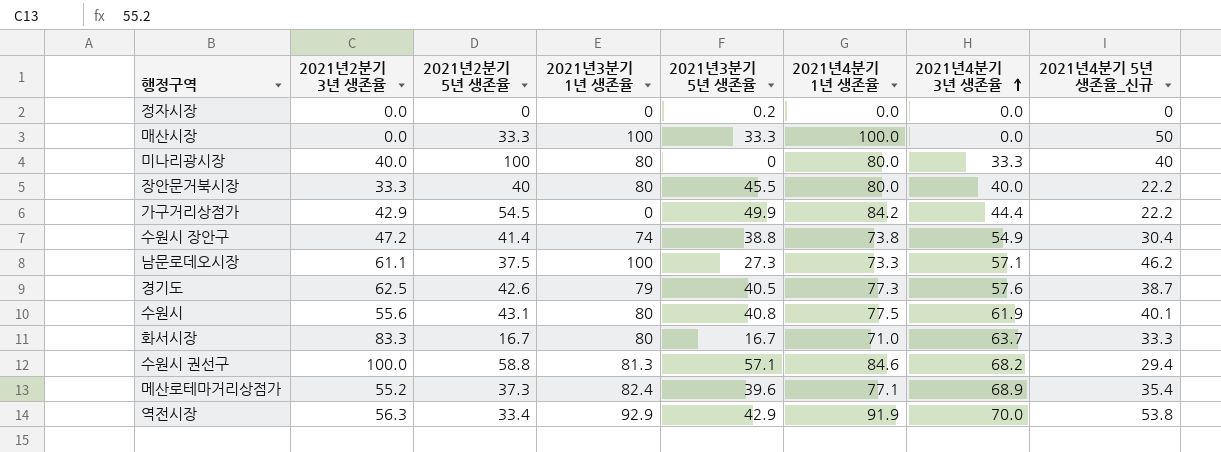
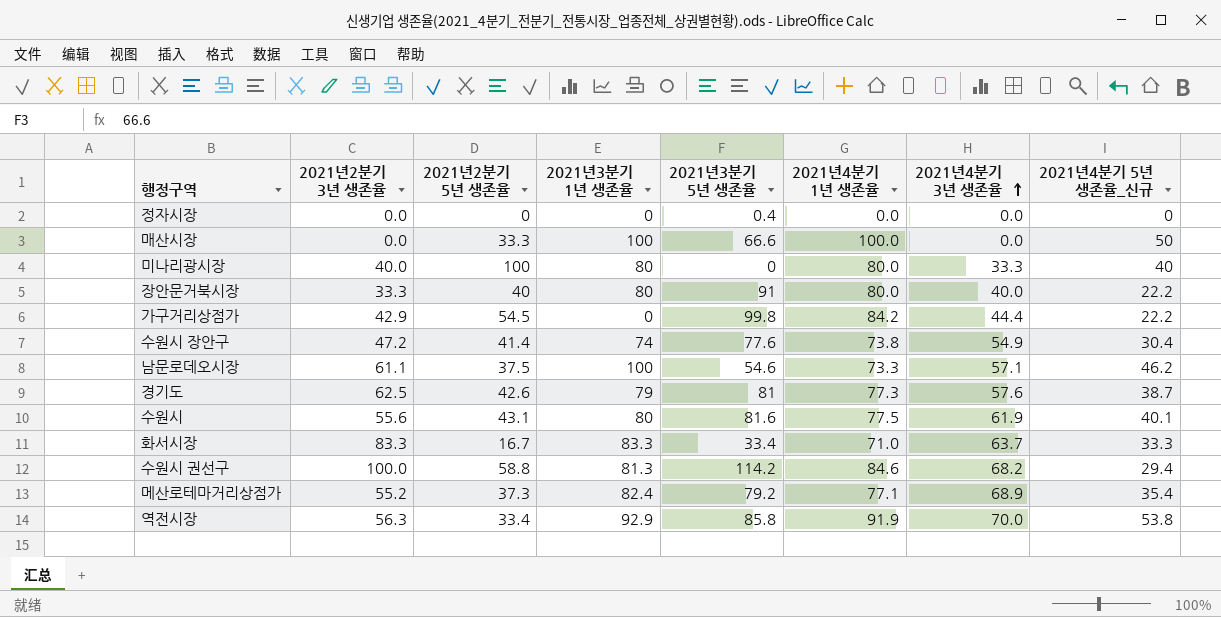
정자시장 | 2021년3분기 5년 생존율: 0.2 -> 0.4
매산시장 | 2021년3분기 5년 생존율: 33.3 -> 66.6
장안문거북시장 | 2021년3분기 5년 생존율: 45.5 -> 91
가구거리상점가 | 2021년3분기 5년 생존율: 49.9 -> 99.8
수원시 장안구 | 2021년3분기 5년 생존율: 38.8 -> 77.6
남문로데오시장 | 2021년3분기 5년 생존율: 27.3 -> 54.6
경기도 | 2021년3분기 5년 생존율: 40.5 -> 81
수원시 | 2021년3분기 5년 생존율: 40.8 -> 81.6
화서시장 | 2021년3분기 1년 생존율: 80 -> 83.3
화서시장 | 2021년3분기 5년 생존율: 16.7 -> 33.4
수원시 권선구 | 2021년3분기 5년 생존율: 57.1 -> 114.2
메산로테마거리상점가 | 2021년3분기 5년 생존율: 39.6 -> 79.2
역전시장 | 2021년3분기 5년 생존율: 42.9 -> 85.8

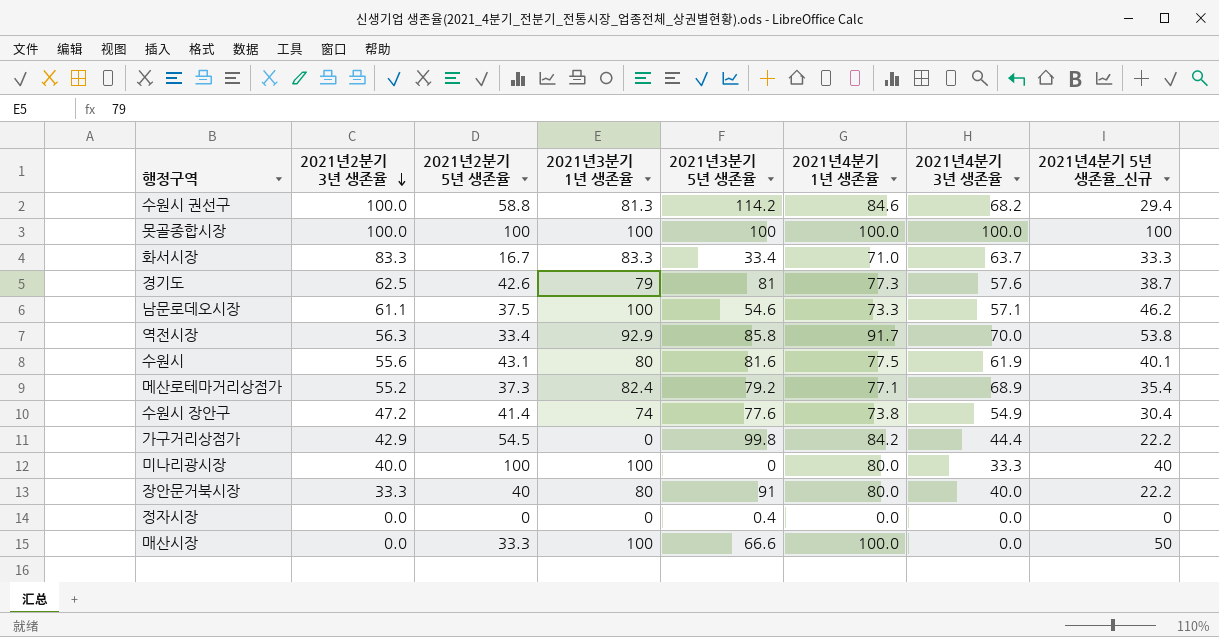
row order: 2021년4분기 3년 생존율 ascending -> 2021년2분기 3년 생존율 descending
row 못골종합시장: none -> 100.0 | 100 | 100 | 100 | 100.0 | 100.0 | 100
역전시장 | 2021년4분기 1년 생존율: 91.9 -> 91.7
미나리광시장 | 2021년3분기 1년 생존율: 80 -> 100

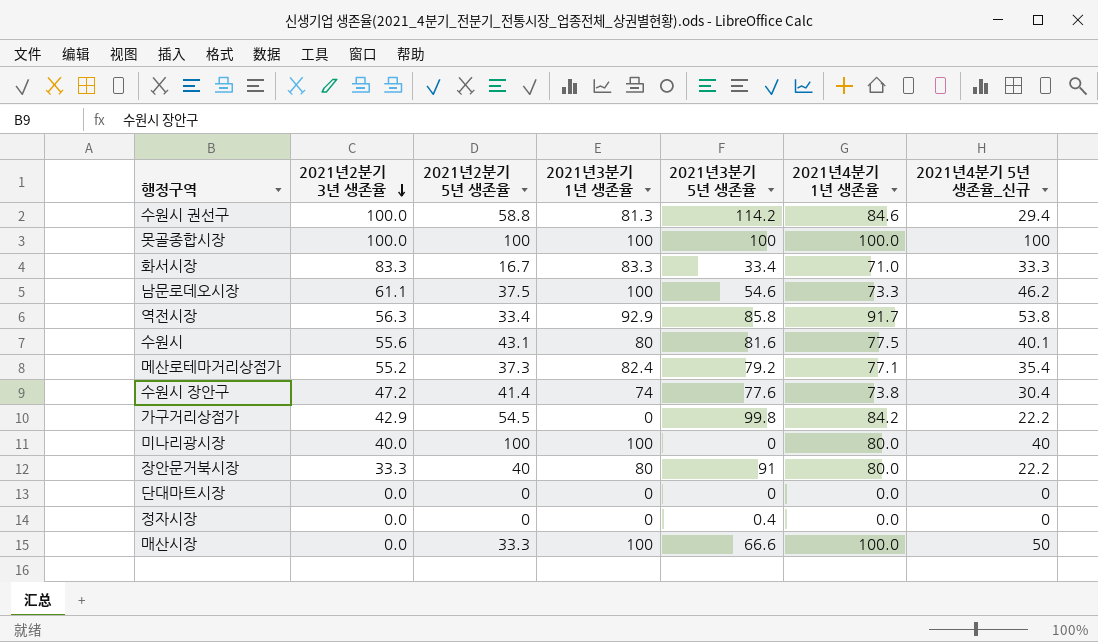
column 2021년4분기 3년 생존율 | position: 7 -> none
row 경기도: 62.5 | 42.6 | 79 | 81 | 77.3 | 57.6 | 38.7 -> none
row 단대마트시장: none -> 0.0 | 0 | 0 | 0 | 0.0 | 0

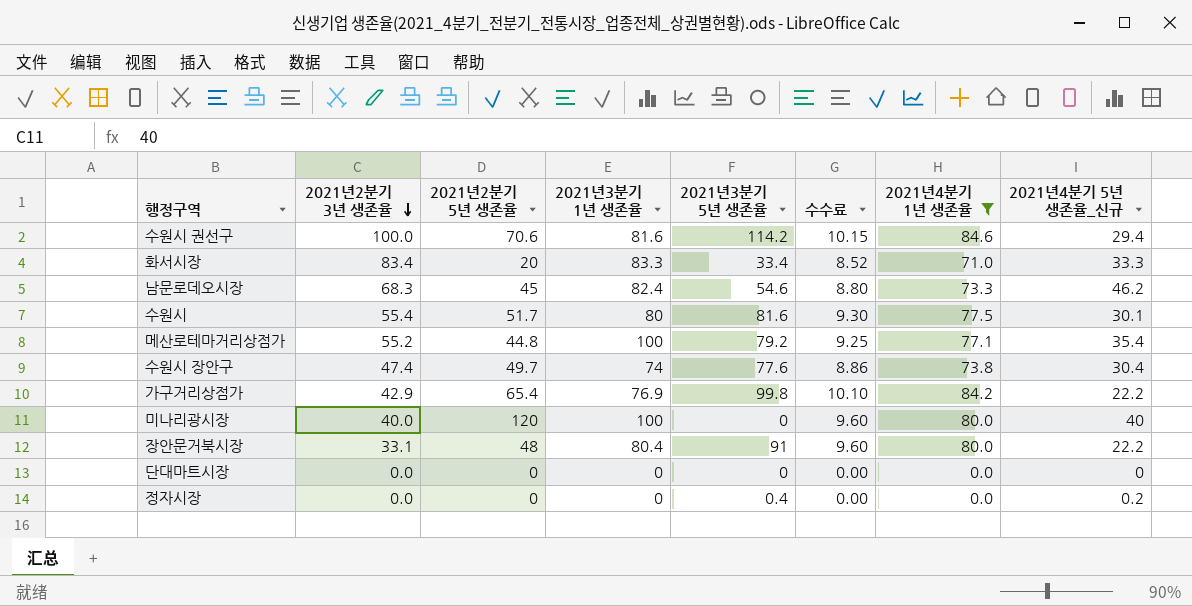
filter: none -> 2021년4분기 1년 생존율 <= 84.6
column 수수료 | formula: none -> [2021년4분기 1년 생존율] * 0.12
수원시 권선구 | 2021년2분기 5년 생존율: 58.8 -> 70.6
수원시 권선구 | 2021년3분기 1년 생존율: 81.3 -> 81.6
화서시장 | 2021년2분기 3년 생존율: 83.3 -> 83.4
화서시장 | 2021년2분기 5년 생존율: 16.7 -> 20
남문로데오시장 | 2021년2분기 3년 생존율: 61.1 -> 68.3
남문로데오시장 | 2021년2분기 5년 생존율: 37.5 -> 45
남문로데오시장 | 2021년3분기 1년 생존율: 100 -> 82.4
수원시 | 2021년2분기 3년 생존율: 55.6 -> 55.4
수원시 | 2021년2분기 5년 생존율: 43.1 -> 51.7
수원시 | 2021년4분기 5년 생존율_신규: 40.1 -> 30.1
메산로테마거리상점가 | 2021년2분기 5년 생존율: 37.3 -> 44.8
메산로테마거리상점가 | 2021년3분기 1년 생존율: 82.4 -> 100
수원시 장안구 | 2021년2분기 3년 생존율: 47.2 -> 47.4
수원시 장안구 | 2021년2분기 5년 생존율: 41.4 -> 49.7
가구거리상점가 | 2021년2분기 5년 생존율: 54.5 -> 65.4
가구거리상점가 | 2021년3분기 1년 생존율: 0 -> 76.9
미나리광시장 | 2021년2분기 5년 생존율: 100 -> 120
장안문거북시장 | 2021년2분기 3년 생존율: 33.3 -> 33.1
장안문거북시장 | 2021년2분기 5년 생존율: 40 -> 48
장안문거북시장 | 2021년3분기 1년 생존율: 80 -> 80.4
정자시장 | 2021년4분기 5년 생존율_신규: 0 -> 0.2

